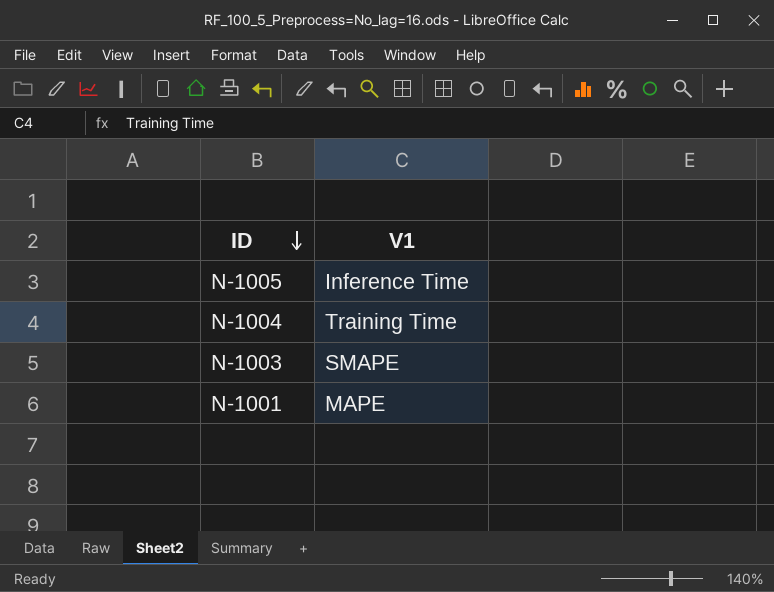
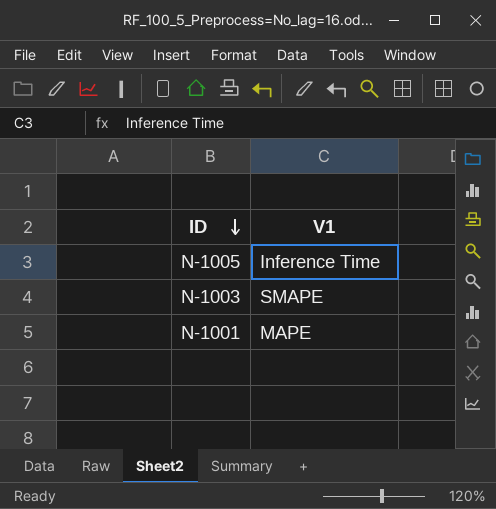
row N-1004: Training Time -> none

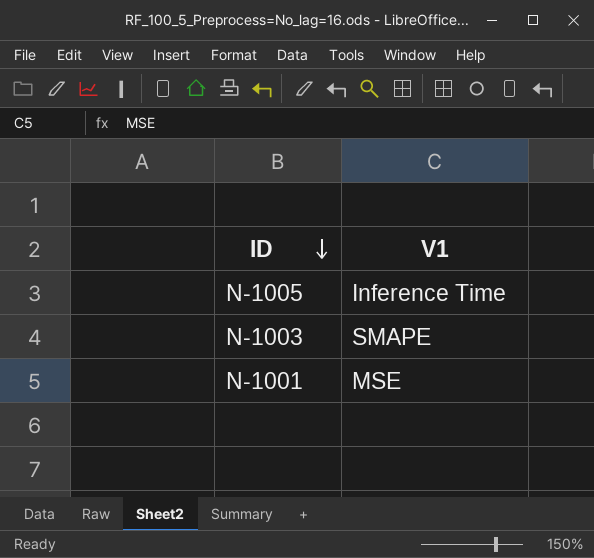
N-1001 | V1: MAPE -> MSE

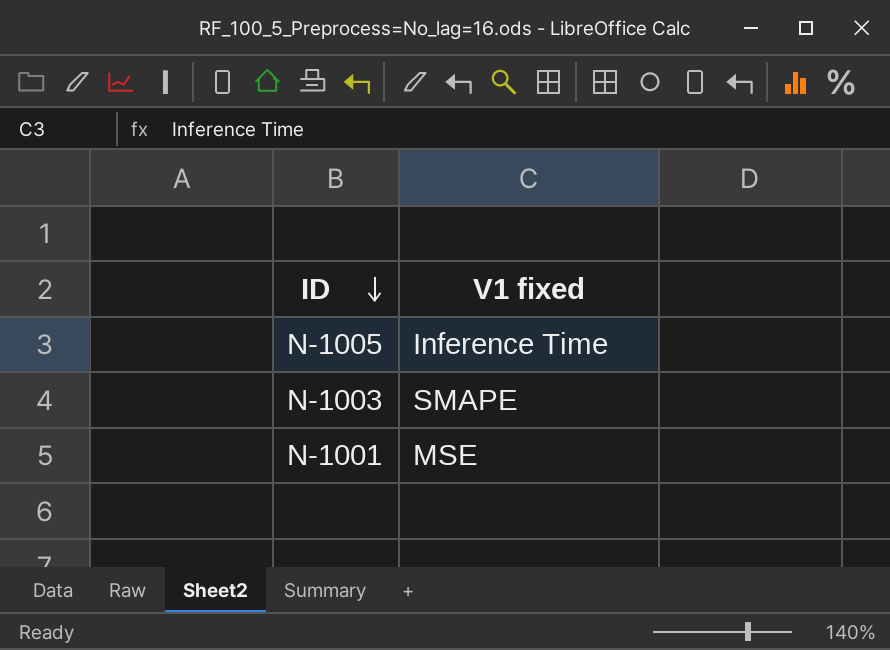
column name: V1 -> V1 fixed

